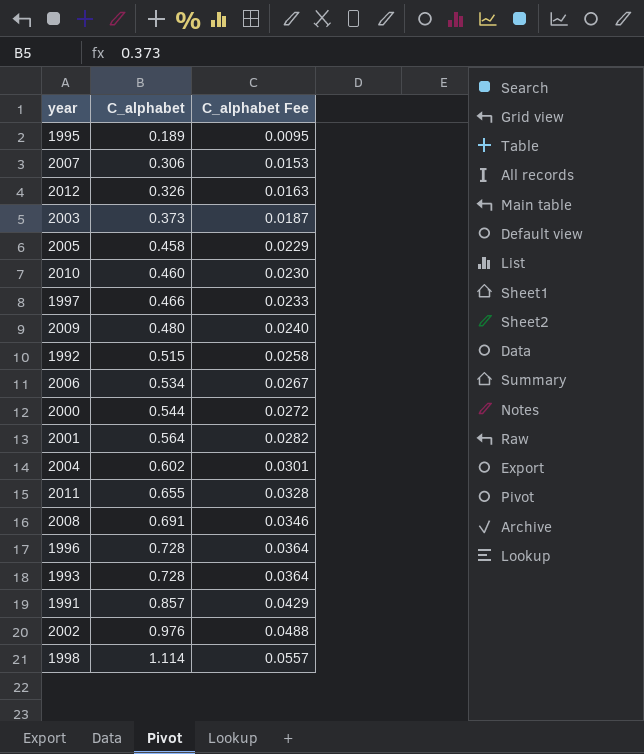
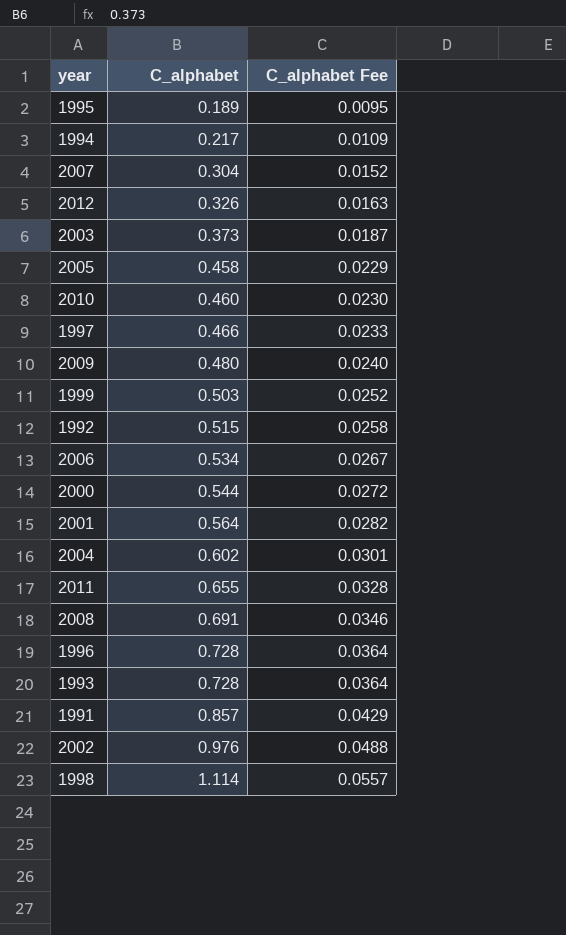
row 1994: none -> 0.217 | 0.0109
2007 | C_alphabet: 0.306 -> 0.304
2007 | C_alphabet Fee: 0.0153 -> 0.0152
row 1999: none -> 0.503 | 0.0252

